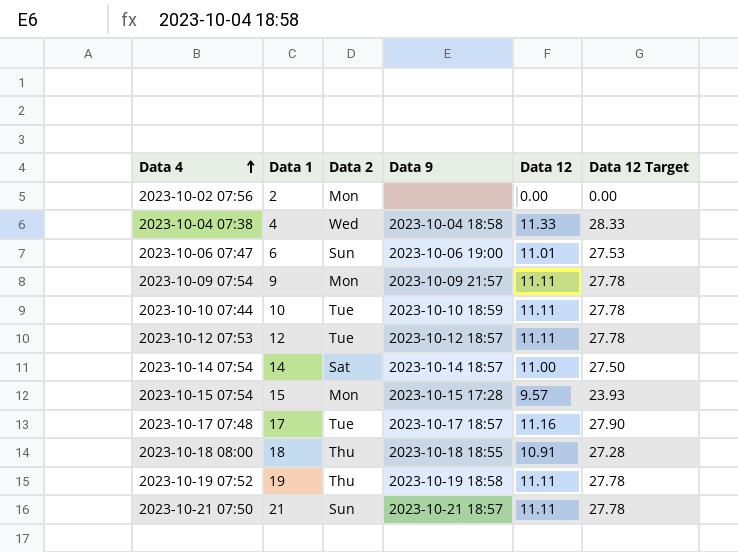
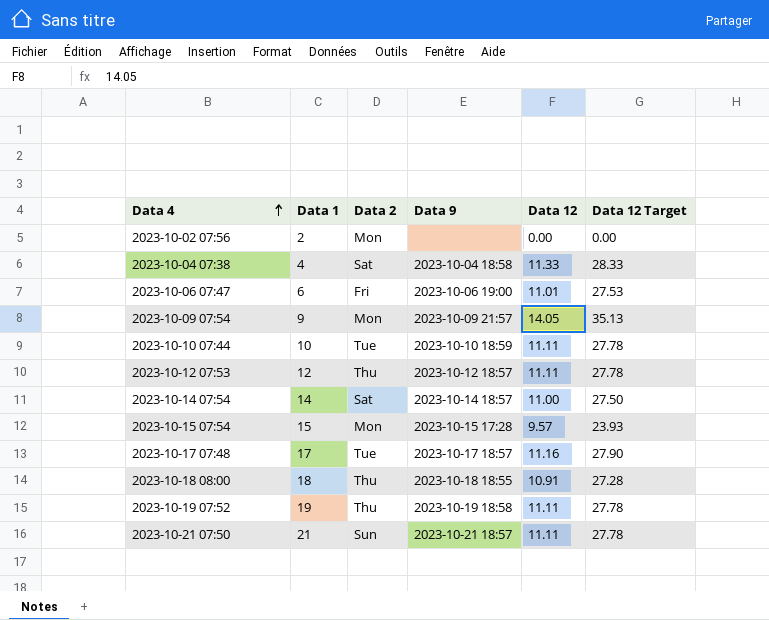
2023-10-04 07:38 | Data 2: Wed -> Sat
2023-10-06 07:47 | Data 2: Sun -> Fri
2023-10-09 07:54 | Data 12: 11.11 -> 14.05
2023-10-09 07:54 | Data 12 Target: 27.78 -> 35.13
2023-10-12 07:53 | Data 2: Tue -> Thu

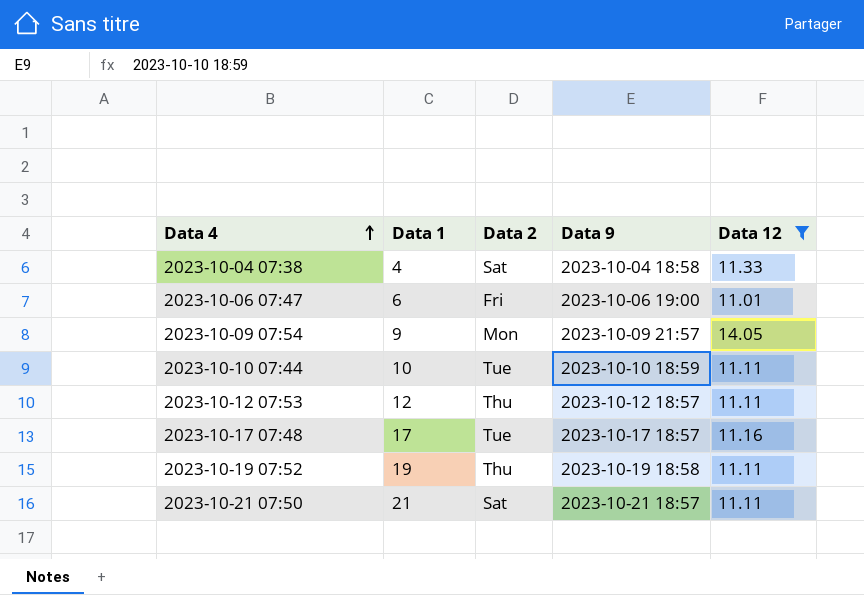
filter: none -> Data 12 >= 11.01
column Data 12 Target | formula: [Data 12] * 2.5 -> none
2023-10-21 07:50 | Data 2: Sun -> Sat

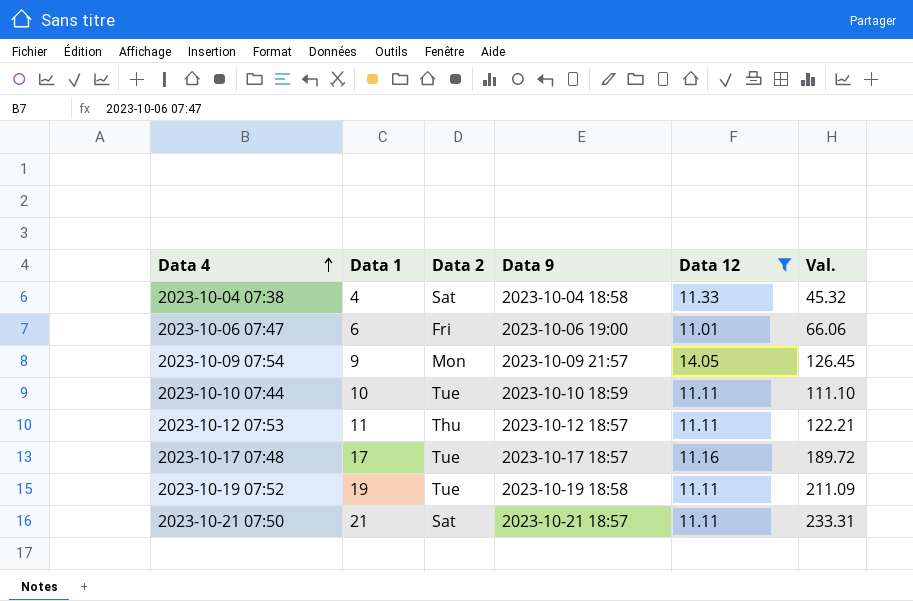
column Val. | formula: none -> [Data 1] * [Data 12]
2023-10-12 07:53 | Data 1: 12 -> 11
2023-10-19 07:52 | Data 2: Thu -> Tue

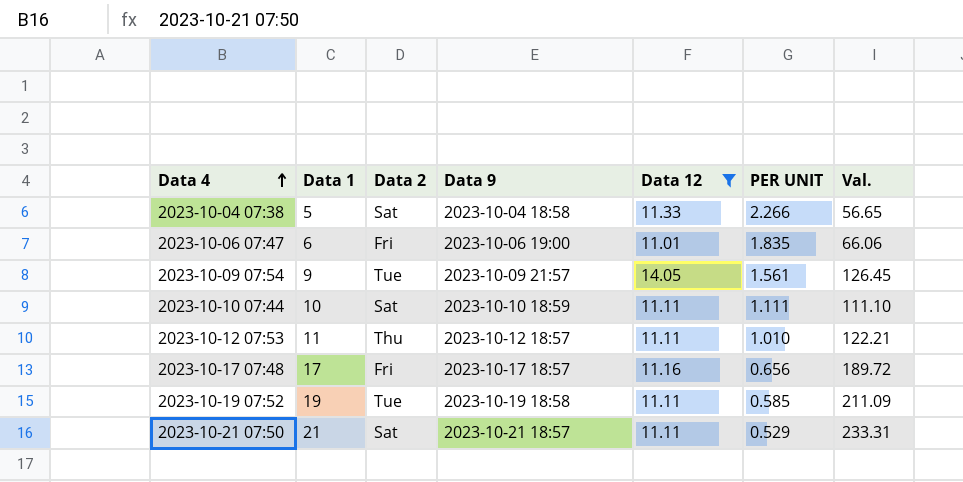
column PER UNIT | formula: none -> [Data 12] / [Data 1]
2023-10-04 07:38 | Data 1: 4 -> 5
2023-10-04 07:38 | Val.: 45.32 -> 56.65
2023-10-09 07:54 | Data 2: Mon -> Tue
2023-10-10 07:44 | Data 2: Tue -> Sat
2023-10-17 07:48 | Data 2: Tue -> Fri

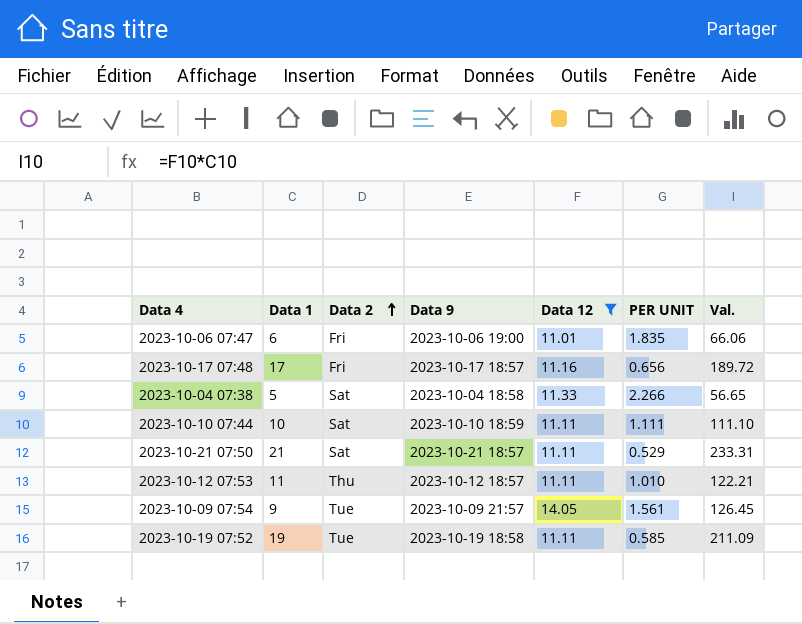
row order: Data 4 ascending -> Data 2 ascending

